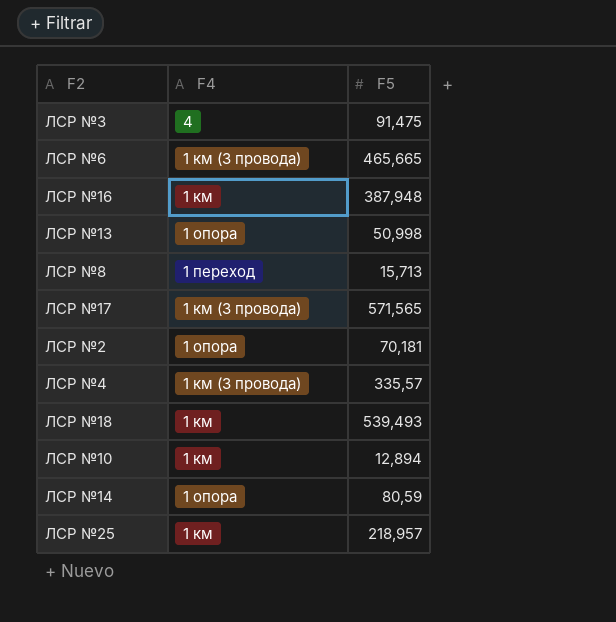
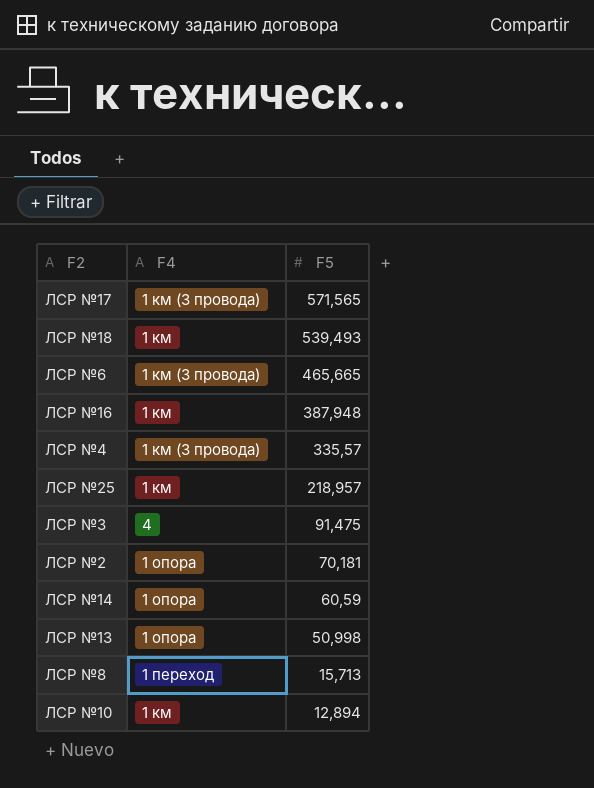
row order: none -> F5 descending
ЛСР №14 | F5: 80,59 -> 60,59

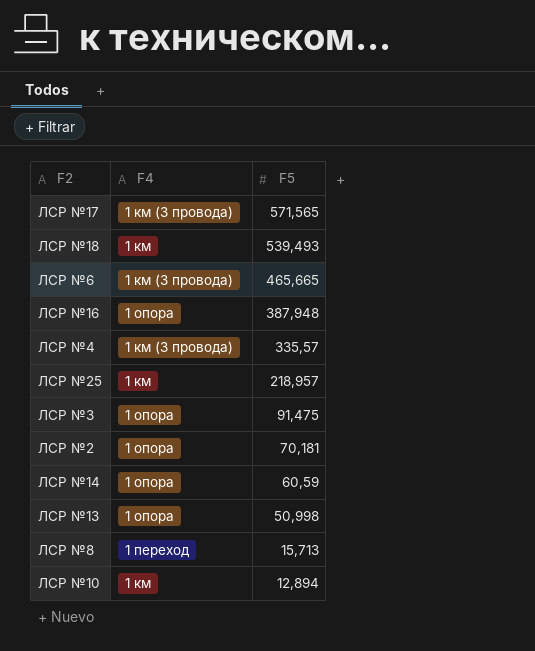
ЛСР №16 | F4: 1 км -> 1 опора
ЛСР №3 | F4: 4 -> 1 опора

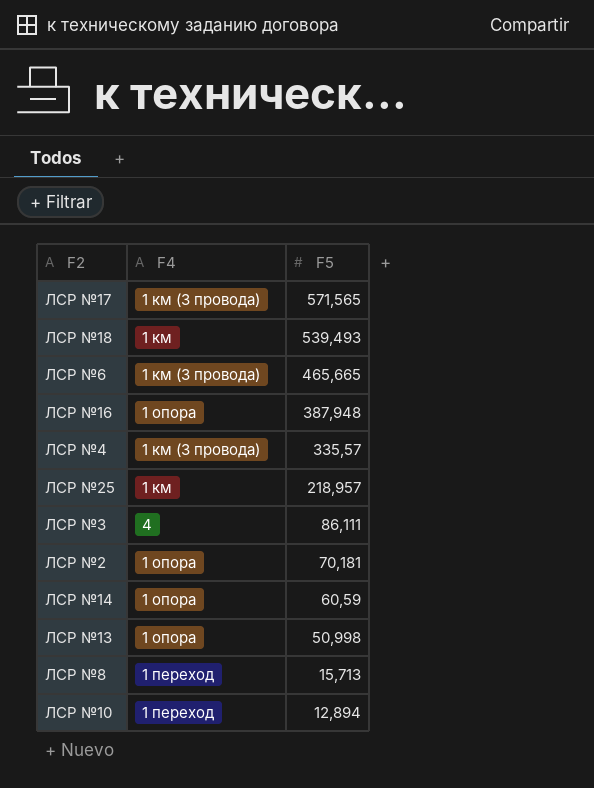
ЛСР №3 | F4: 1 опора -> 4
ЛСР №3 | F5: 91,475 -> 86,111
ЛСР №10 | F4: 1 км -> 1 переход

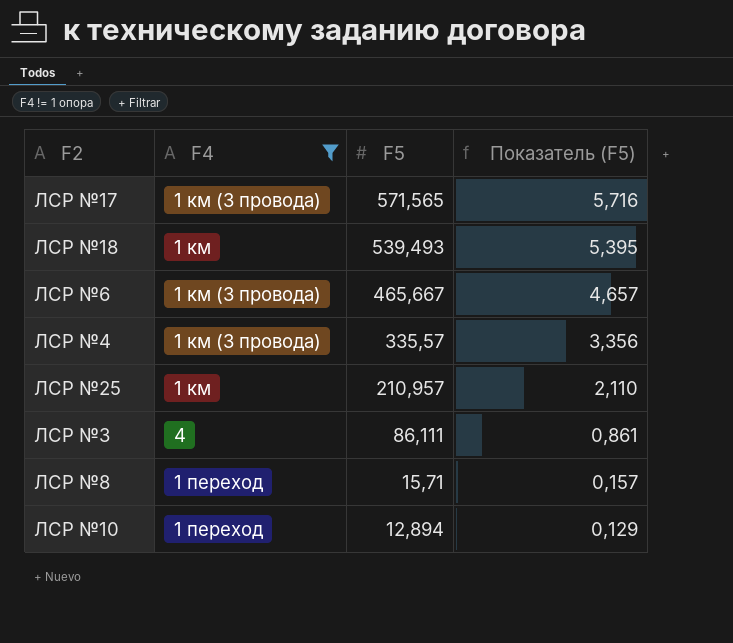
filter: none -> F4 != 1 опора
column Показатель (F5) | formula: none -> [F5] * 0,01
ЛСР №6 | F5: 465,665 -> 465,667
ЛСР №25 | F5: 218,957 -> 210,957
ЛСР №8 | F5: 15,713 -> 15,71

